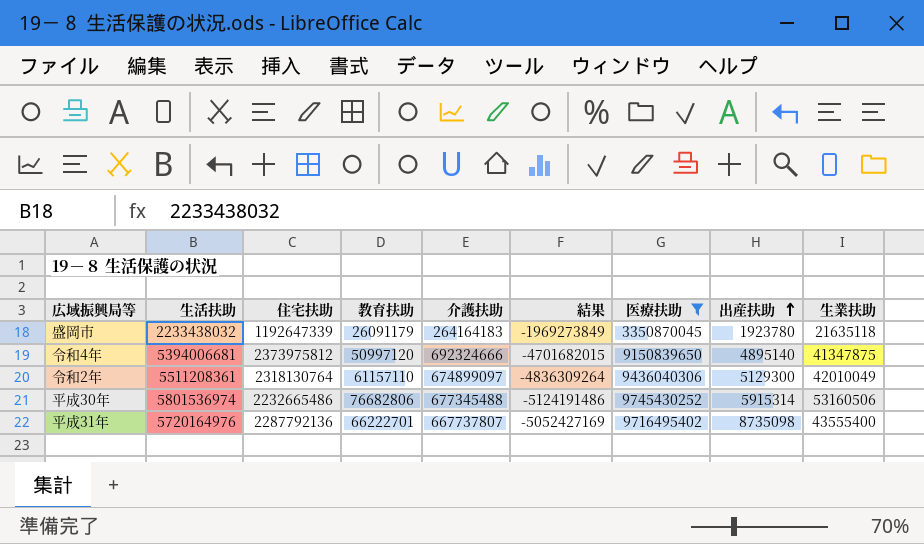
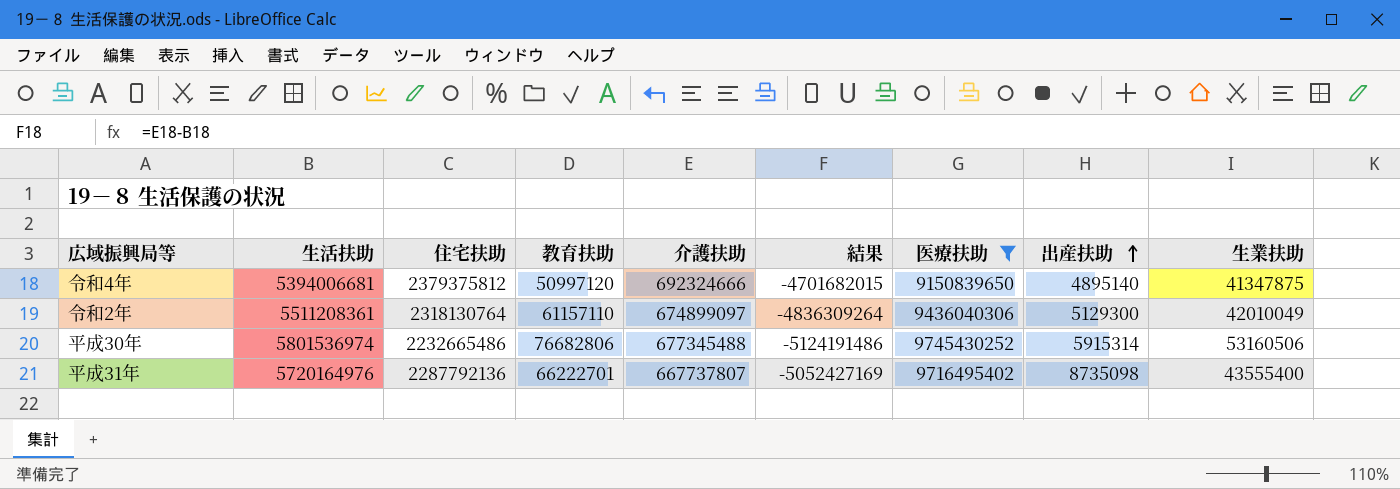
row 盛岡市: 2233438032 | 1192647339 | 26091179 | 264164183 | -1969273849 | 3350870045 | 1923780 | 21635118 -> none
令和4年 | 住宅扶助: 2373975812 -> 2379375812

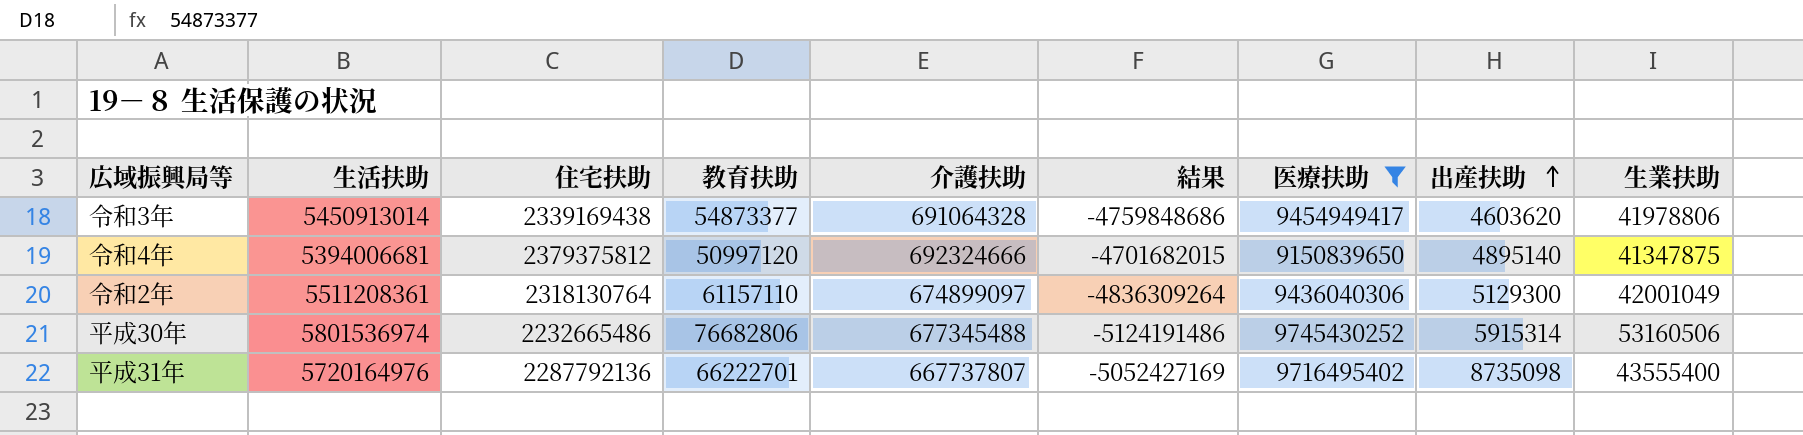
row 令和3年: none -> 5450913014 | 2339169438 | 54873377 | 691064328 | -4759848686 | 9454949417 | 4603620 | 41978806
令和2年 | 生業扶助: 42010049 -> 42001049

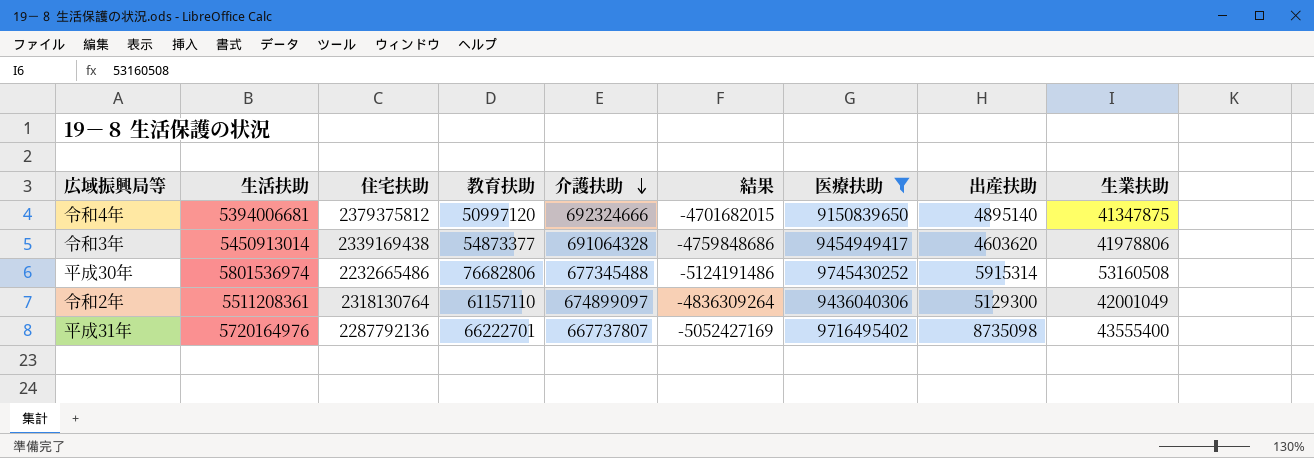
row order: 出産扶助 ascending -> 介護扶助 descending
平成30年 | 生業扶助: 53160506 -> 53160508

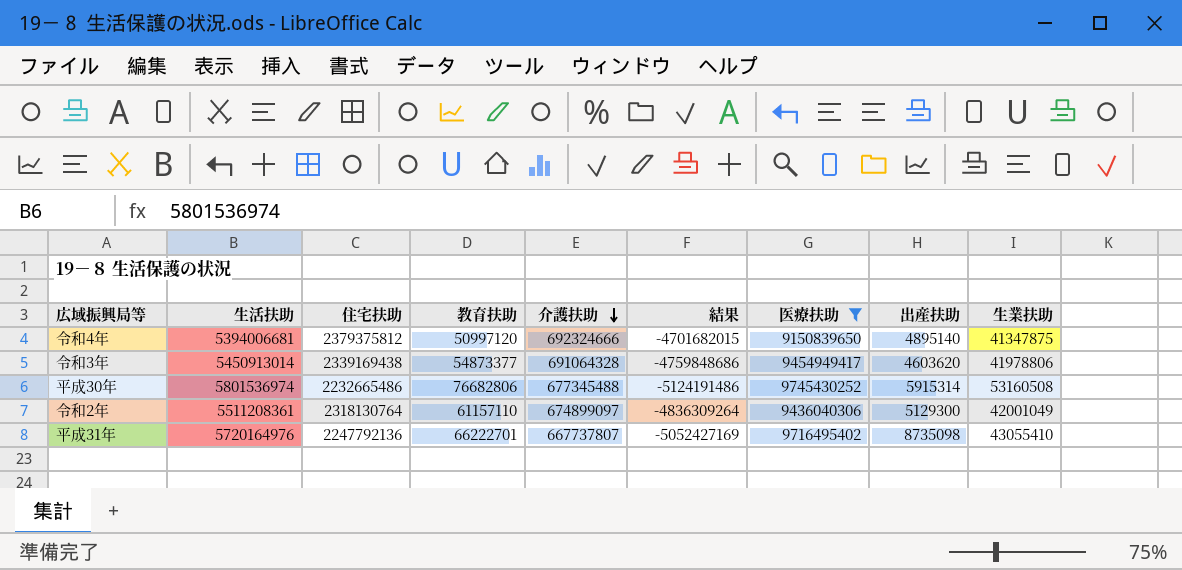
平成31年 | 住宅扶助: 2287792136 -> 2247792136
平成31年 | 生業扶助: 43555400 -> 43055410

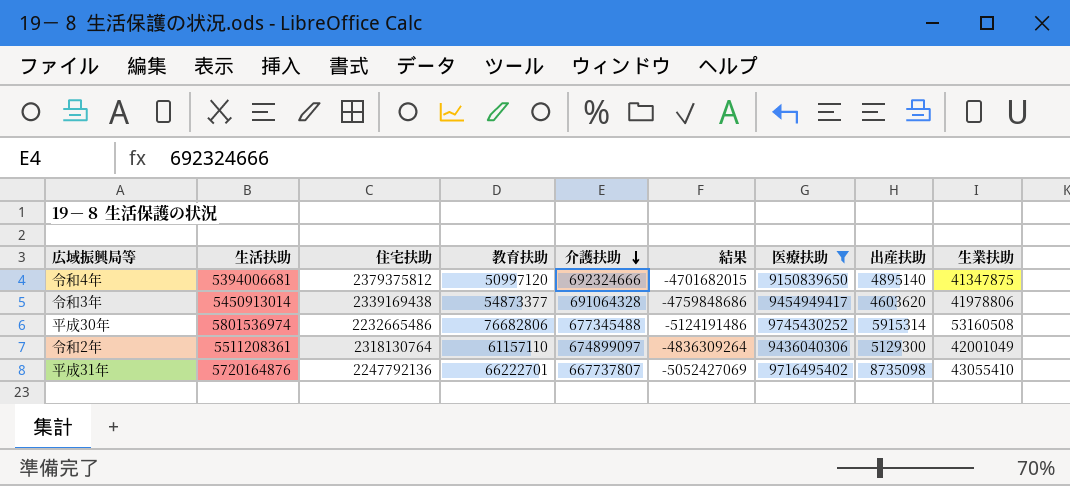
平成31年 | 生活扶助: 5720164976 -> 5720164876
平成31年 | 結果: -5052427169 -> -5052427069

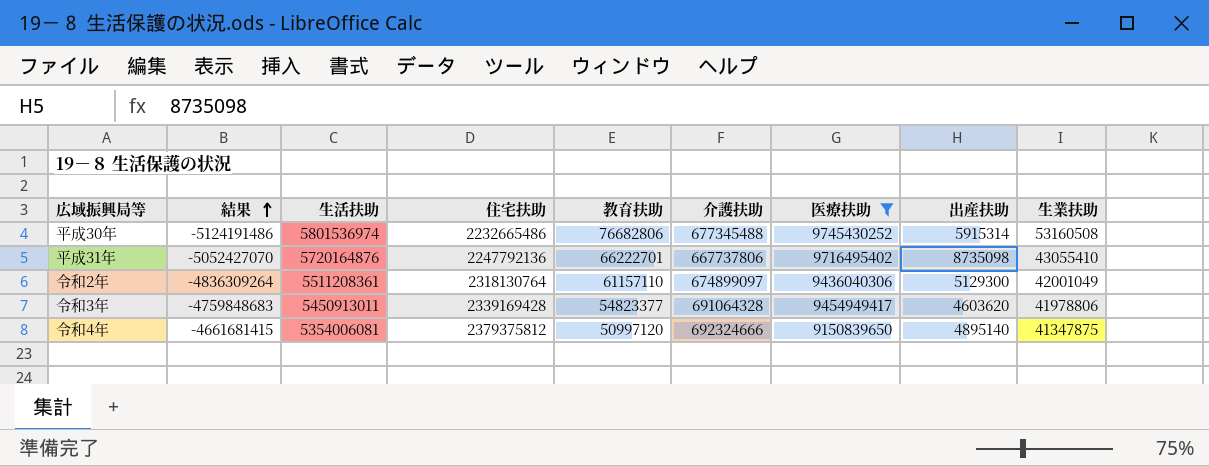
row order: 介護扶助 descending -> 結果 ascending
column 結果 | position: 6 -> 2
平成31年 | 結果: -5052427069 -> -5052427070
平成31年 | 介護扶助: 667737807 -> 667737806
令和3年 | 結果: -4759848686 -> -4759848683
令和3年 | 生活扶助: 5450913014 -> 5450913011
令和3年 | 住宅扶助: 2339169438 -> 2339169428
令和3年 | 教育扶助: 54873377 -> 54823377
令和4年 | 結果: -4701682015 -> -4661681415
令和4年 | 生活扶助: 5394006681 -> 5354006081

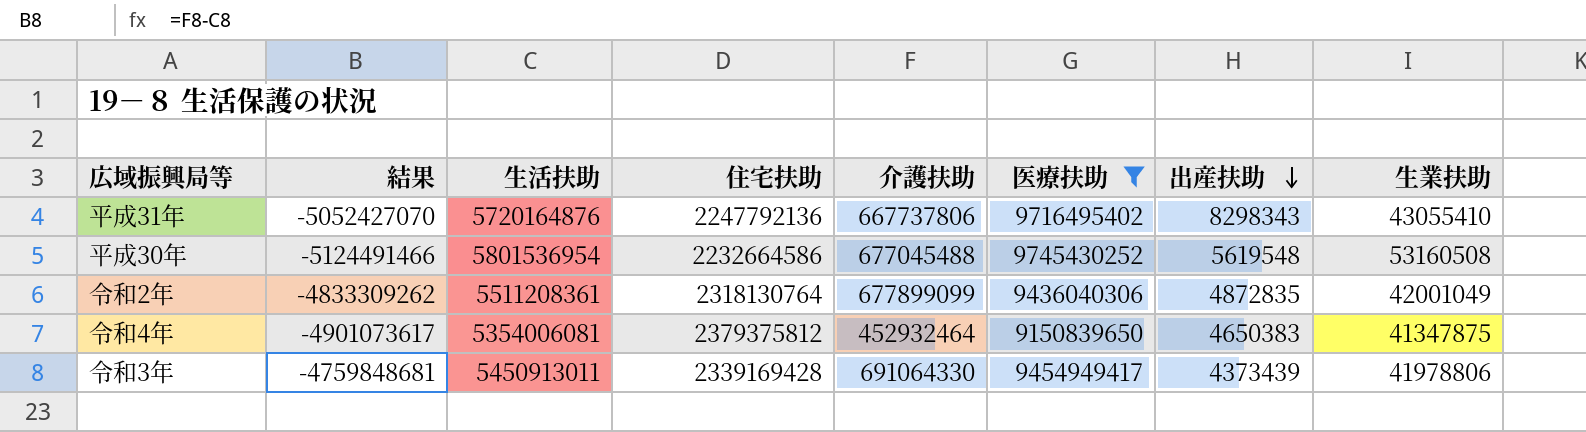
row order: 結果 ascending -> 出産扶助 descending
column 教育扶助 | position: 5 -> none
平成31年 | 出産扶助: 8735098 -> 8298343
平成30年 | 結果: -5124191486 -> -5124491466
平成30年 | 生活扶助: 5801536974 -> 5801536954
平成30年 | 住宅扶助: 2232665486 -> 2232664586
平成30年 | 介護扶助: 677345488 -> 677045488
平成30年 | 出産扶助: 5915314 -> 5619548
令和2年 | 結果: -4836309264 -> -4833309262
令和2年 | 介護扶助: 674899097 -> 677899099
令和2年 | 出産扶助: 5129300 -> 4872835
令和4年 | 結果: -4661681415 -> -4901073617
令和4年 | 介護扶助: 692324666 -> 452932464
令和4年 | 出産扶助: 4895140 -> 4650383
令和3年 | 結果: -4759848683 -> -4759848681
令和3年 | 介護扶助: 691064328 -> 691064330
令和3年 | 出産扶助: 4603620 -> 4373439

